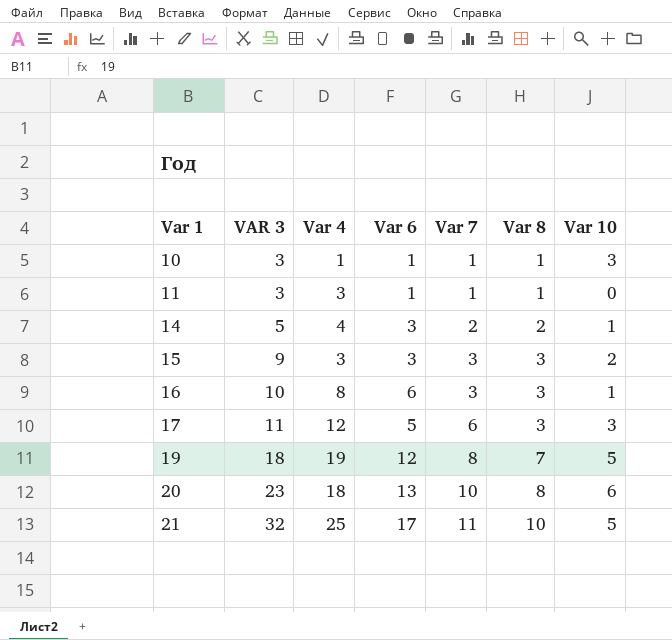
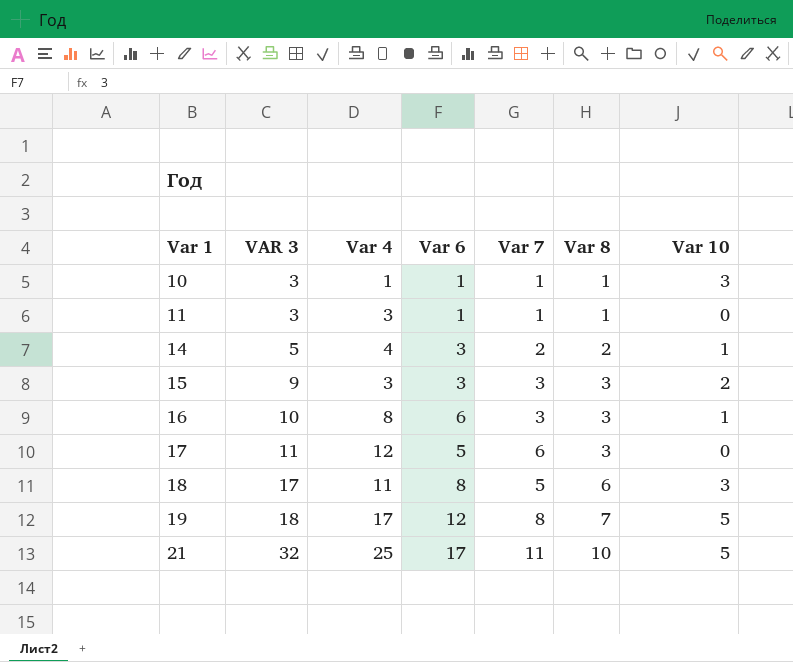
row 20: 23 | 18 | 13 | 10 | 8 | 6 -> none
17 | Var 10: 3 -> 0
row 18: none -> 17 | 11 | 8 | 5 | 6 | 3
19 | Var 4: 19 -> 17

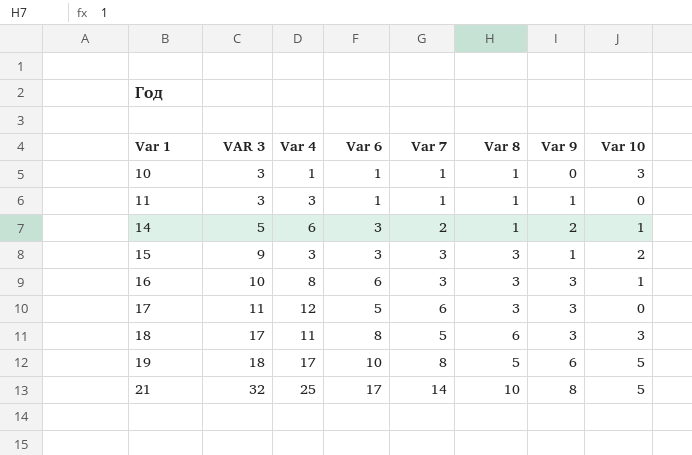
column Var 9 | position: none -> 7
14 | Var 4: 4 -> 6
14 | Var 8: 2 -> 1
19 | Var 6: 12 -> 10
19 | Var 8: 7 -> 5
21 | Var 7: 11 -> 14

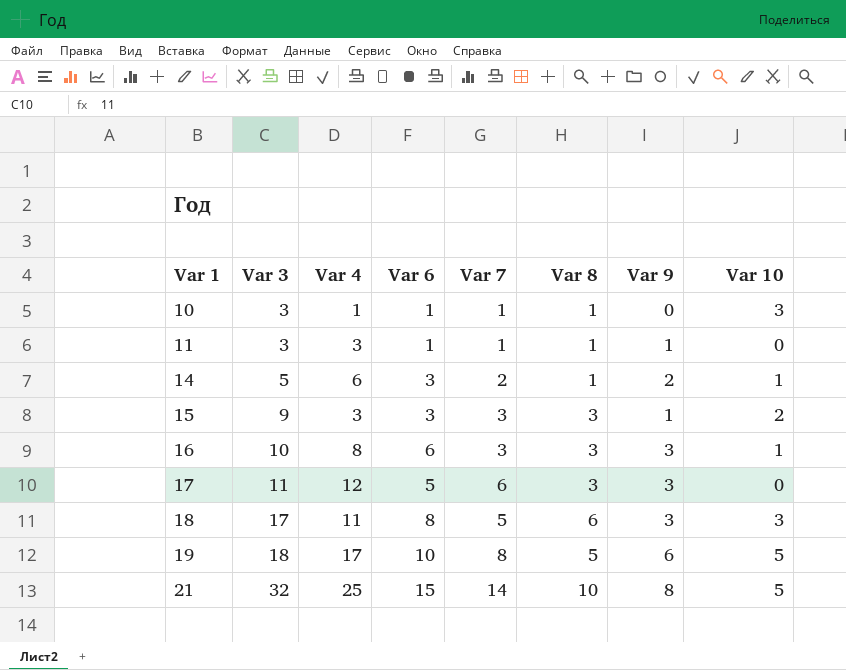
column name: VAR 3 -> Var 3
21 | Var 6: 17 -> 15

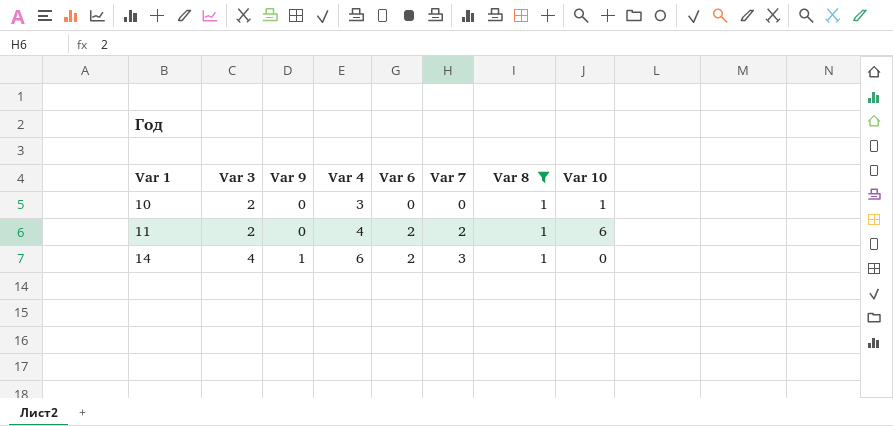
filter: none -> Var 8 = 1
column Var 9 | position: 7 -> 3
10 | Var 3: 3 -> 2
10 | Var 4: 1 -> 3
10 | Var 6: 1 -> 0
10 | Var 7: 1 -> 0
10 | Var 10: 3 -> 1
11 | Var 3: 3 -> 2
11 | Var 9: 1 -> 0
11 | Var 4: 3 -> 4
11 | Var 6: 1 -> 2
11 | Var 7: 1 -> 2
11 | Var 10: 0 -> 6
14 | Var 3: 5 -> 4
14 | Var 9: 2 -> 1
14 | Var 6: 3 -> 2
14 | Var 7: 2 -> 3
14 | Var 10: 1 -> 0

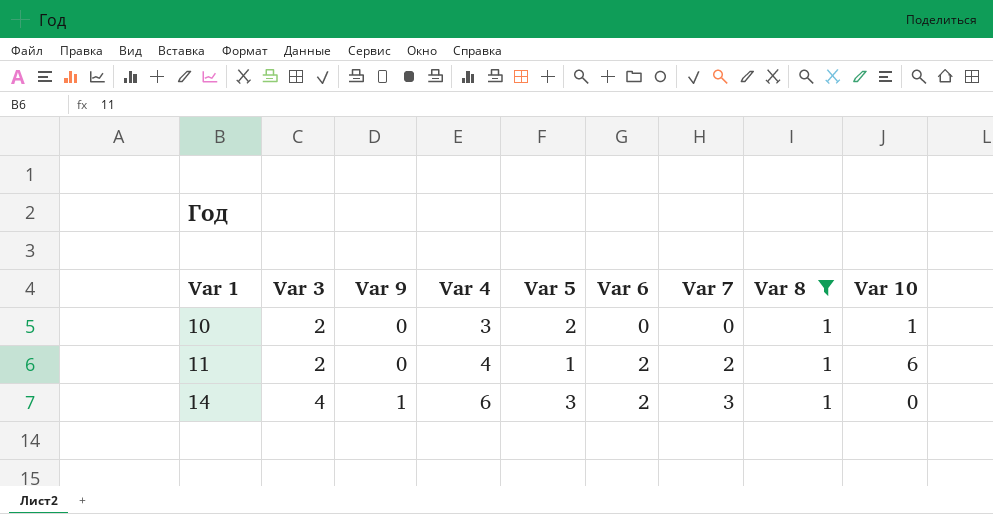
column Var 5 | position: none -> 5

